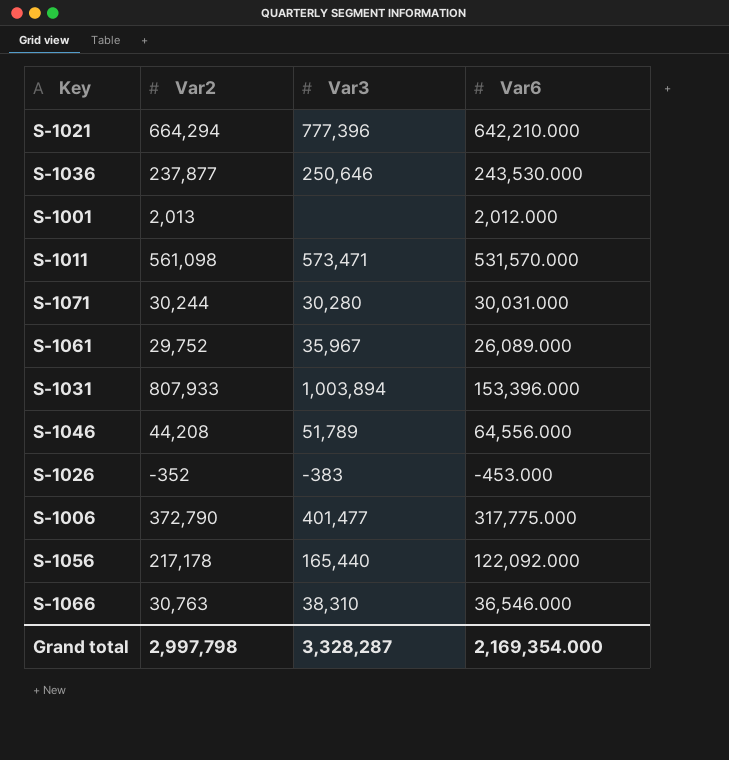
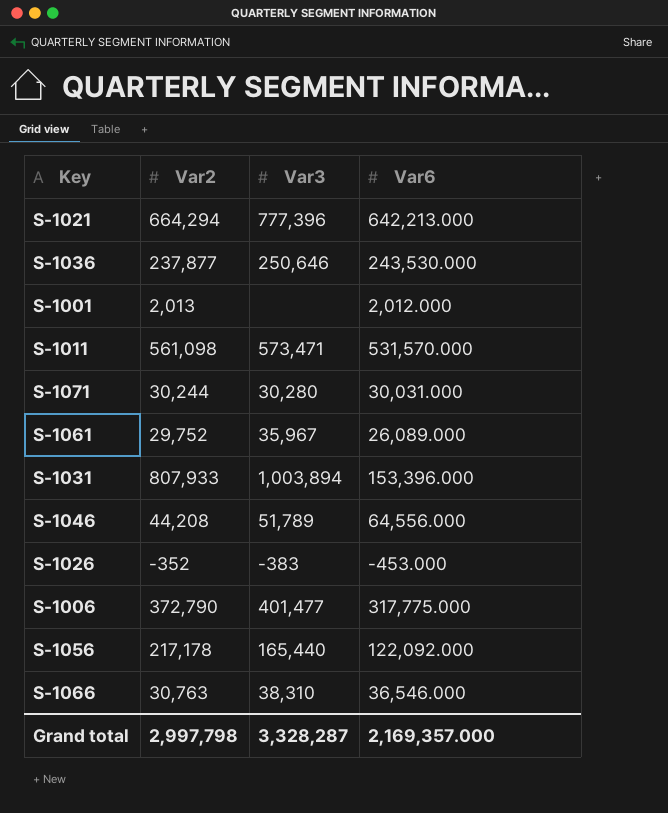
S-1021 | Var6: 642,210.000 -> 642,213.000
Grand total | Var6: 2,169,354.000 -> 2,169,357.000

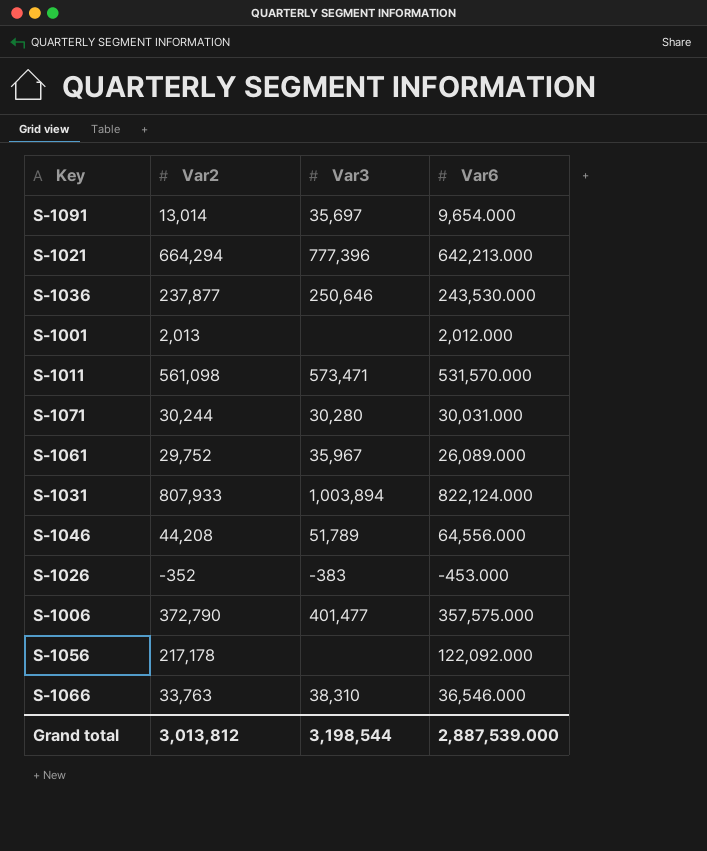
row S-1091: none -> 13,014 | 35,697 | 9,654.000
S-1031 | Var6: 153,396.000 -> 822,124.000
S-1006 | Var6: 317,775.000 -> 357,575.000
S-1056 | Var3: 165,440 -> none
S-1066 | Var2: 30,763 -> 33,763
Grand total | Var2: 2,997,798 -> 3,013,812
Grand total | Var3: 3,328,287 -> 3,198,544
Grand total | Var6: 2,169,357.000 -> 2,887,539.000

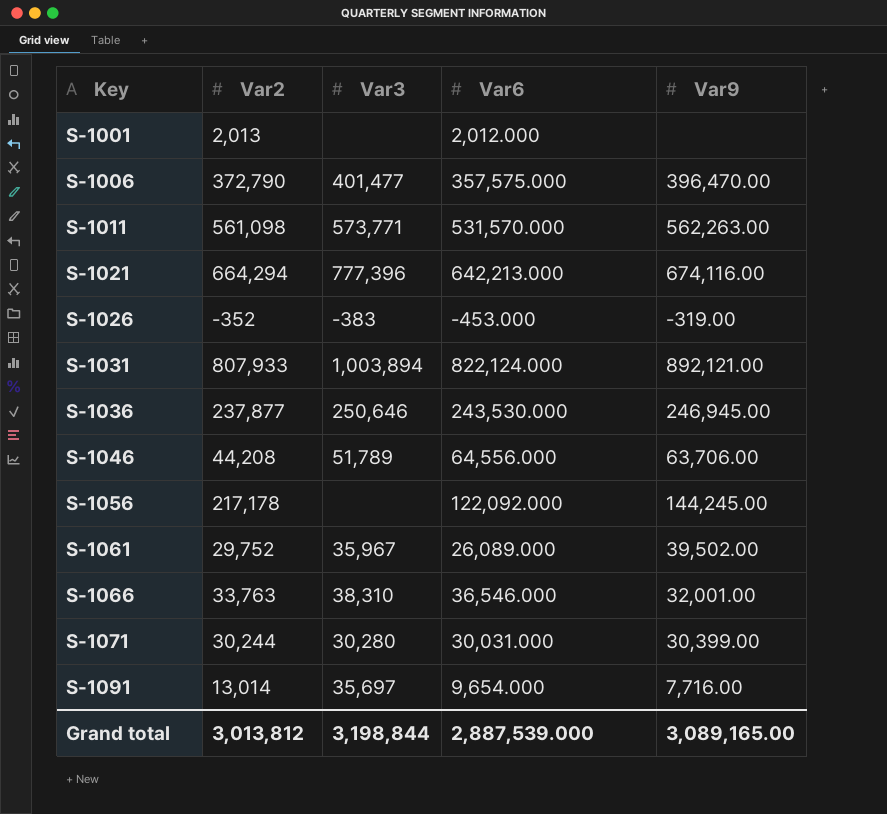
row order: none -> Key ascending
column Var9 | position: none -> 5
S-1011 | Var3: 573,471 -> 573,771
Grand total | Var3: 3,198,544 -> 3,198,844

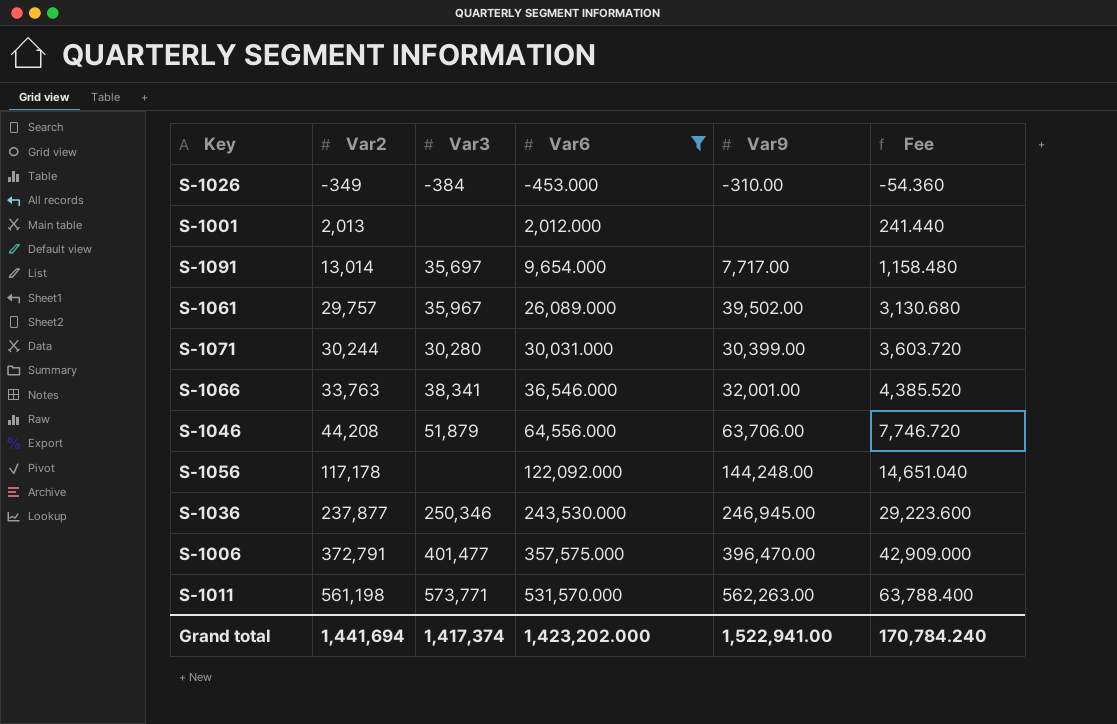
filter: none -> Var6 <= 531,570.000
row order: Key ascending -> Var2 ascending
column Fee | formula: none -> [Var6] * 0.12
S-1026 | Var2: -352 -> -349
S-1026 | Var3: -383 -> -384
S-1026 | Var9: -319.00 -> -310.00
S-1091 | Var9: 7,716.00 -> 7,717.00
S-1061 | Var2: 29,752 -> 29,757
S-1066 | Var3: 38,310 -> 38,341
S-1046 | Var3: 51,789 -> 51,879
S-1056 | Var2: 217,178 -> 117,178
S-1056 | Var9: 144,245.00 -> 144,248.00
S-1036 | Var3: 250,646 -> 250,346
S-1006 | Var2: 372,790 -> 372,791
S-1011 | Var2: 561,098 -> 561,198
Grand total | Var2: 3,013,812 -> 1,441,694
Grand total | Var3: 3,198,844 -> 1,417,374
Grand total | Var6: 2,887,539.000 -> 1,423,202.000
Grand total | Var9: 3,089,165.00 -> 1,522,941.00

